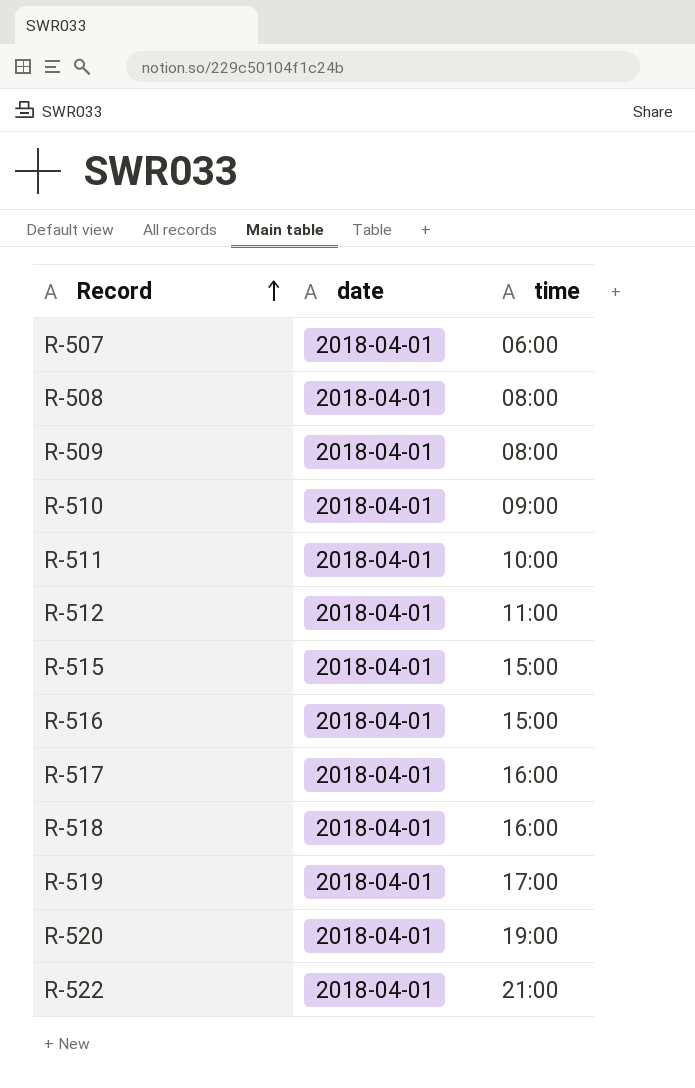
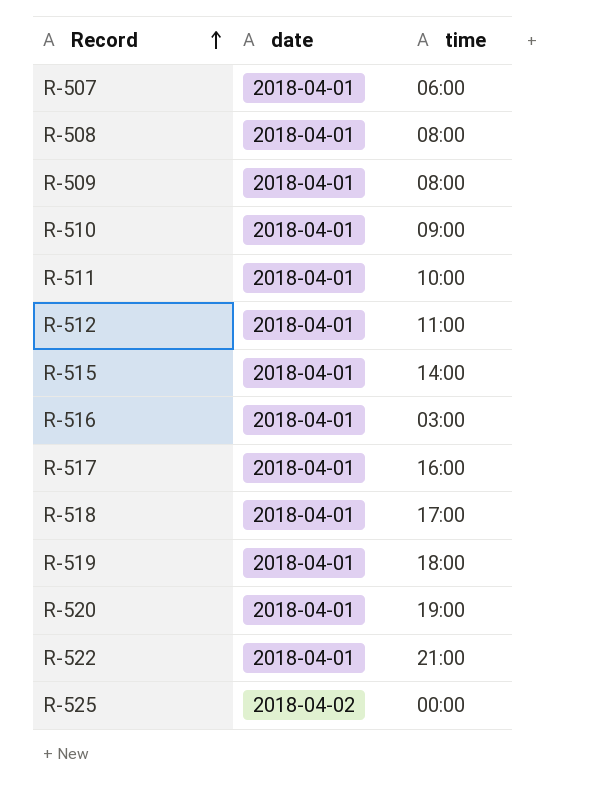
R-515 | time: 15:00 -> 14:00
R-516 | time: 15:00 -> 03:00
R-518 | time: 16:00 -> 17:00
R-519 | time: 17:00 -> 18:00
row R-525: none -> 2018-04-02 | 00:00

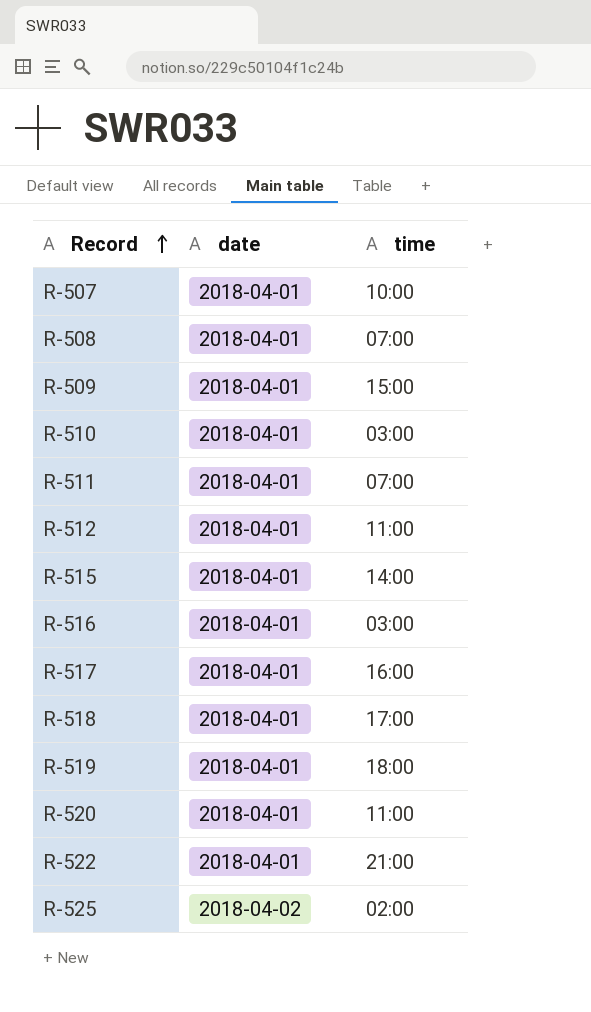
R-507 | time: 06:00 -> 10:00
R-508 | time: 08:00 -> 07:00
R-509 | time: 08:00 -> 15:00
R-510 | time: 09:00 -> 03:00
R-511 | time: 10:00 -> 07:00
R-520 | time: 19:00 -> 11:00
R-525 | time: 00:00 -> 02:00

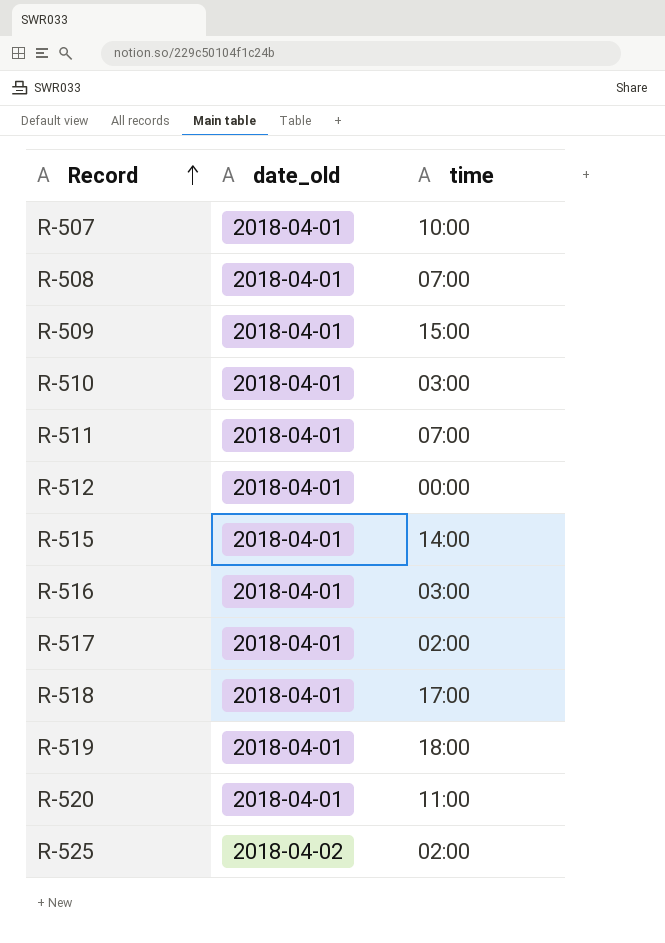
column name: date -> date_old
row R-522: 2018-04-01 | 21:00 -> none
R-512 | time: 11:00 -> 00:00
R-517 | time: 16:00 -> 02:00

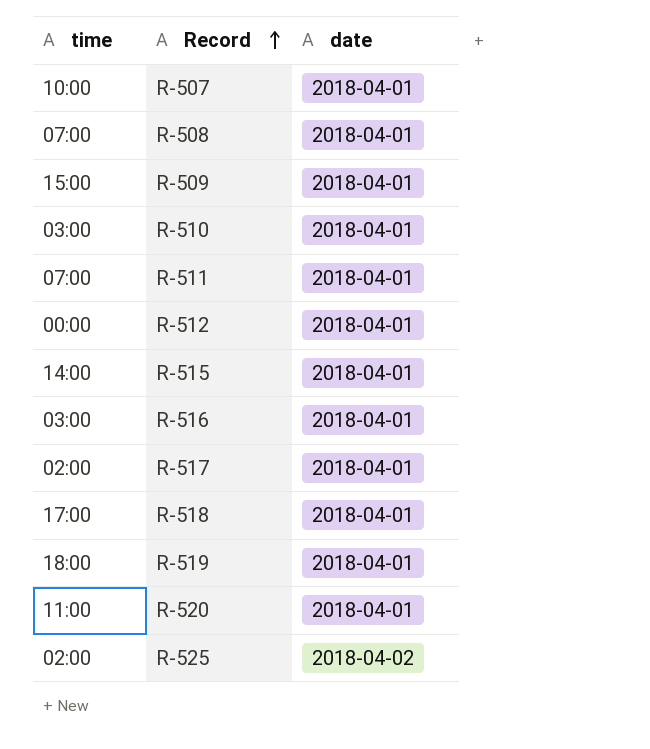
column time | position: 3 -> 1
column name: date_old -> date

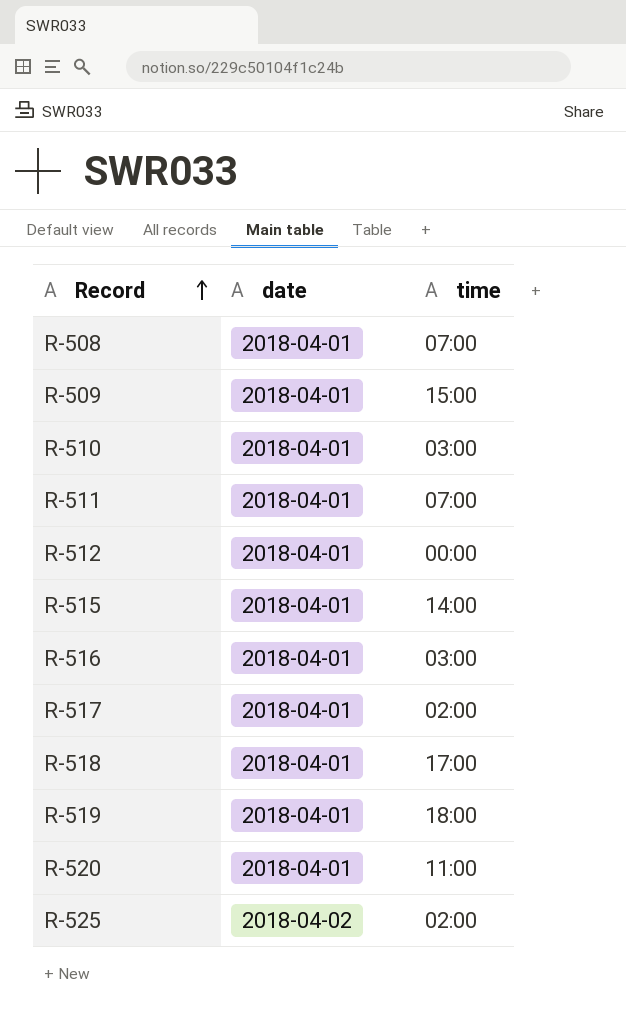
column time | position: 1 -> 3
row R-507: 10:00 | 2018-04-01 -> none

